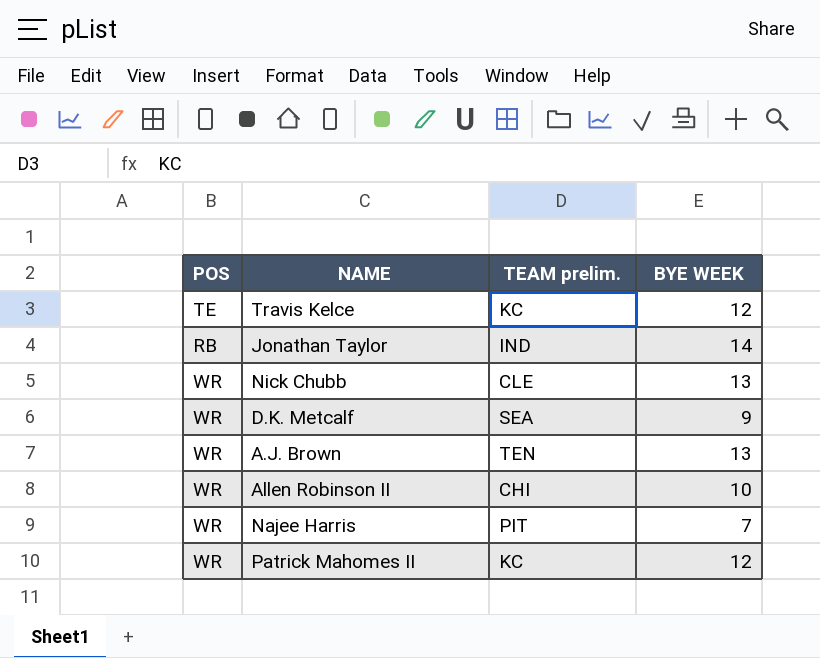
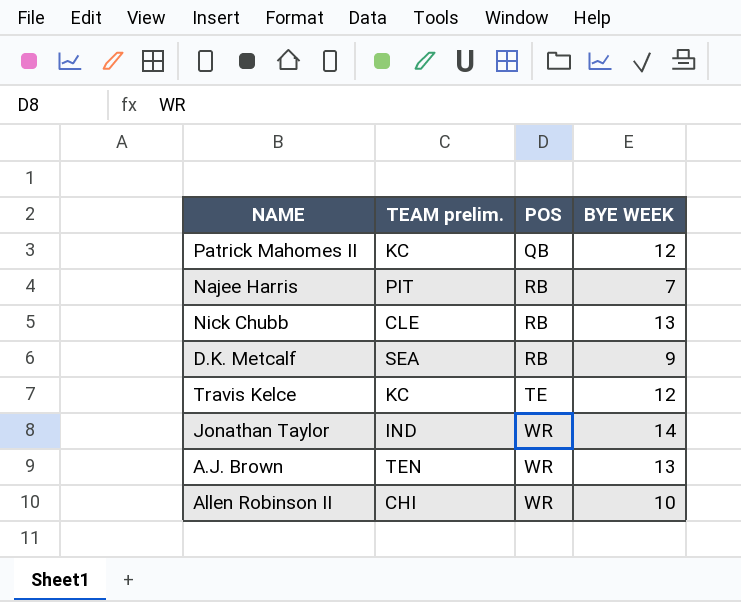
row order: none -> POS ascending
column POS | position: 1 -> 3
Patrick Mahomes II | POS: WR -> QB
Najee Harris | POS: WR -> RB
Nick Chubb | POS: WR -> RB
D.K. Metcalf | POS: WR -> RB
Jonathan Taylor | POS: RB -> WR

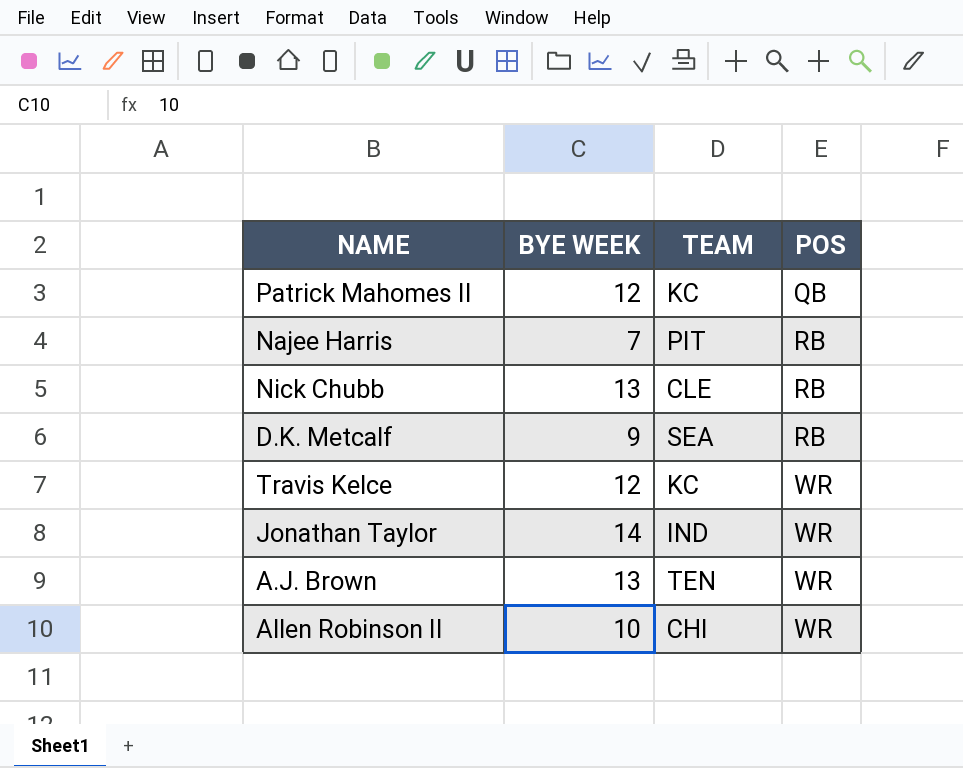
column BYE WEEK | position: 4 -> 2
column name: TEAM prelim. -> TEAM
Travis Kelce | POS: TE -> WR

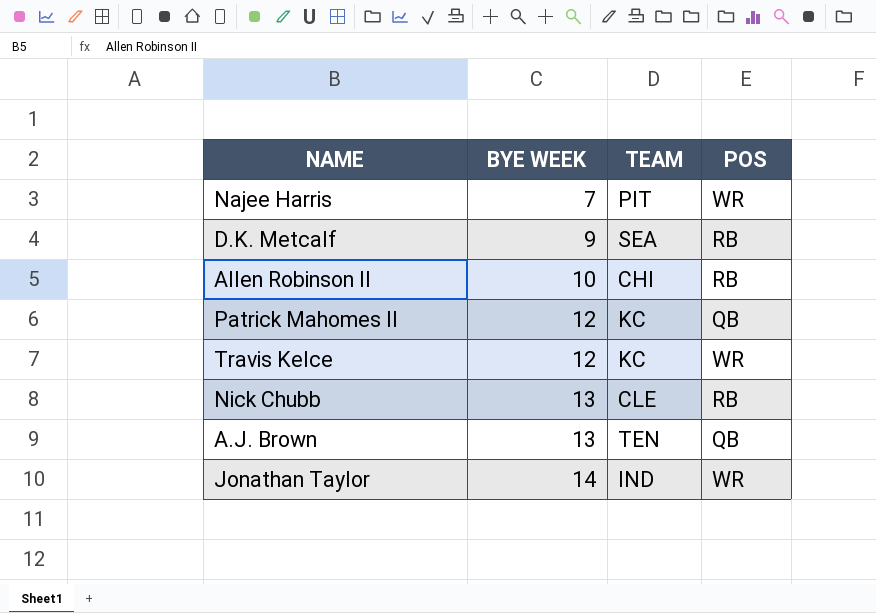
row order: POS ascending -> BYE WEEK ascending
Najee Harris | POS: RB -> WR
Allen Robinson II | POS: WR -> RB
A.J. Brown | POS: WR -> QB

